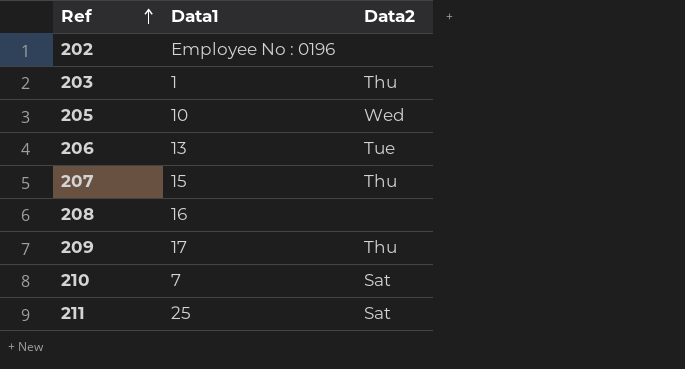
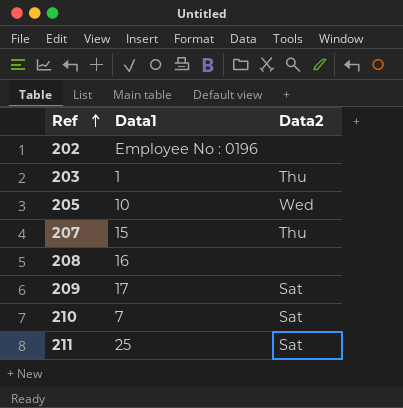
row 206: 13 | Tue -> none
209 | Data2: Thu -> Sat

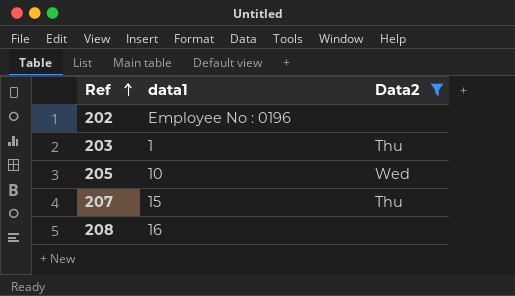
filter: none -> Data2 != Sat
column name: Data1 -> data1

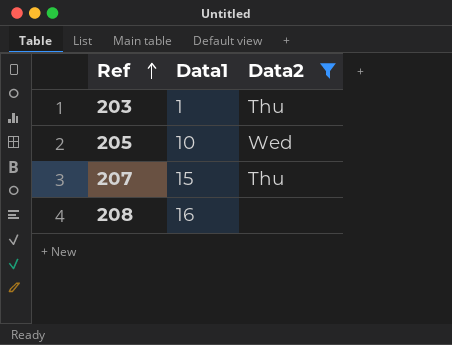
column name: data1 -> Data1
row 202: Employee No : 0196 | none -> none

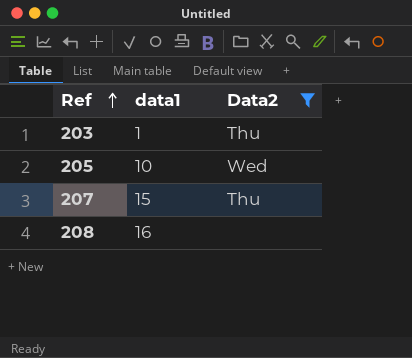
column name: Data1 -> data1

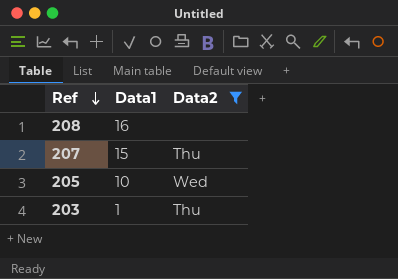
row order: Ref ascending -> Ref descending
column name: data1 -> Data1

